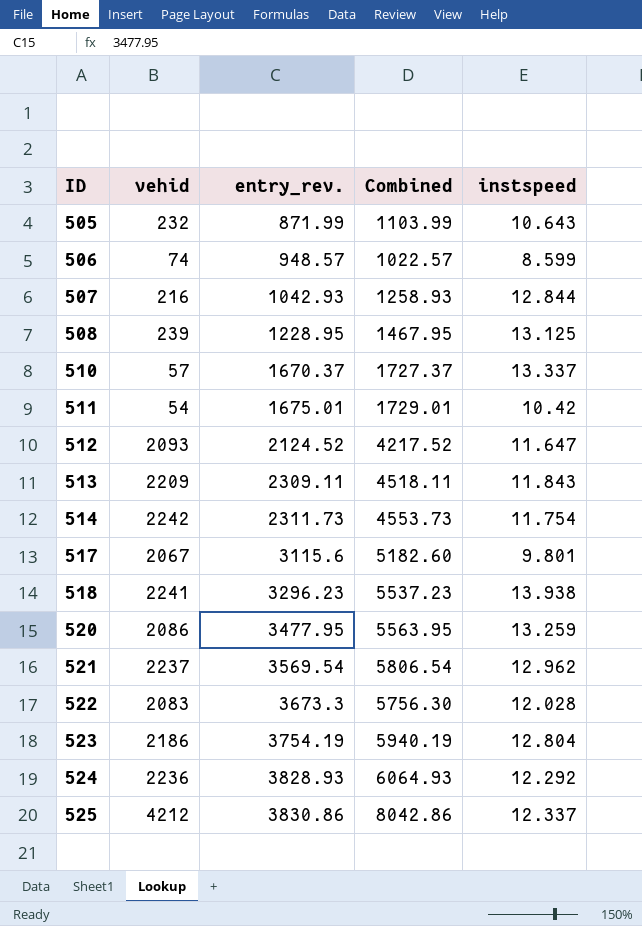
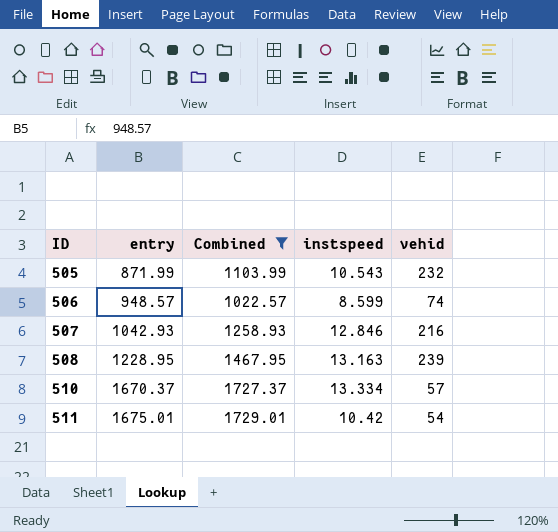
filter: none -> Combined <= 1729.01
column name: entry_rev. -> entry
column vehid | position: 2 -> 5
505 | instspeed: 10.643 -> 10.543
507 | instspeed: 12.844 -> 12.846
508 | instspeed: 13.125 -> 13.163
510 | instspeed: 13.337 -> 13.334

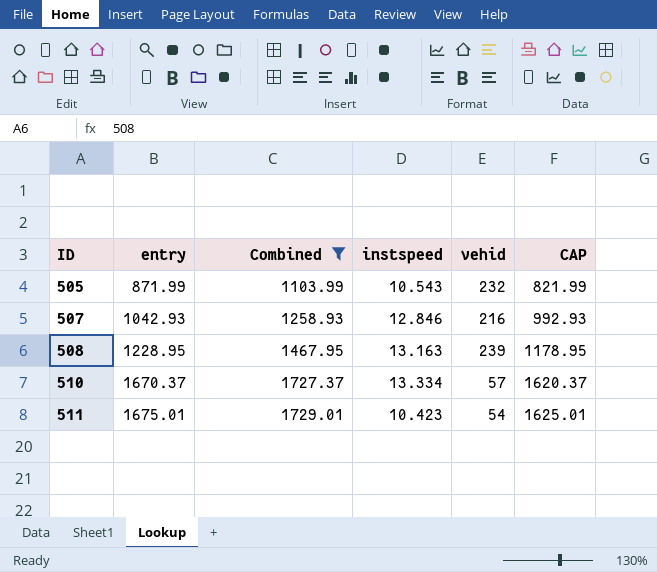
column CAP | formula: none -> [entry] - 50
row 506: 948.57 | 1022.57 | 8.599 | 74 -> none
511 | instspeed: 10.42 -> 10.423

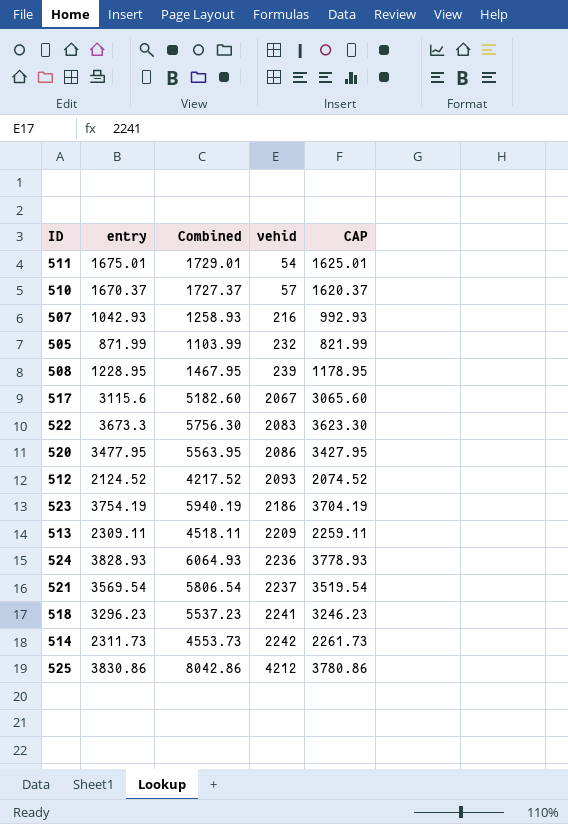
filter: Combined <= 1729.01 -> none
row order: ID ascending -> vehid ascending
column instspeed | position: 4 -> none

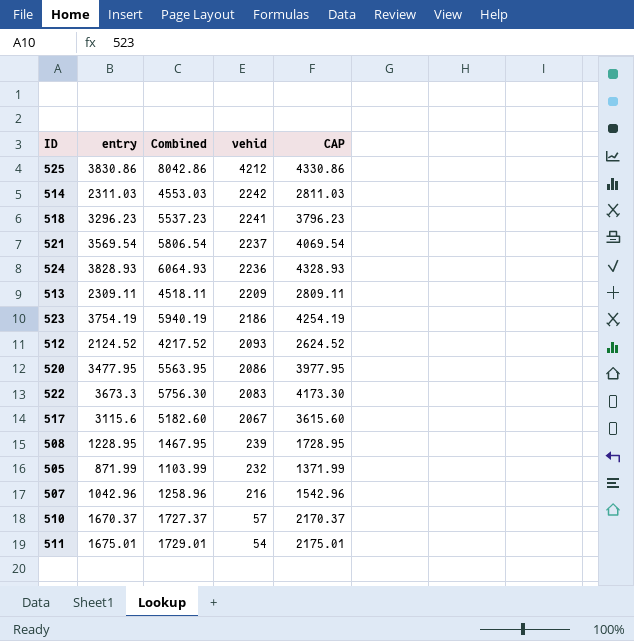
row order: vehid ascending -> vehid descending
column CAP | formula: [entry] - 50 -> [entry] + 500
514 | entry: 2311.73 -> 2311.03
514 | Combined: 4553.73 -> 4553.03
507 | entry: 1042.93 -> 1042.96
507 | Combined: 1258.93 -> 1258.96

